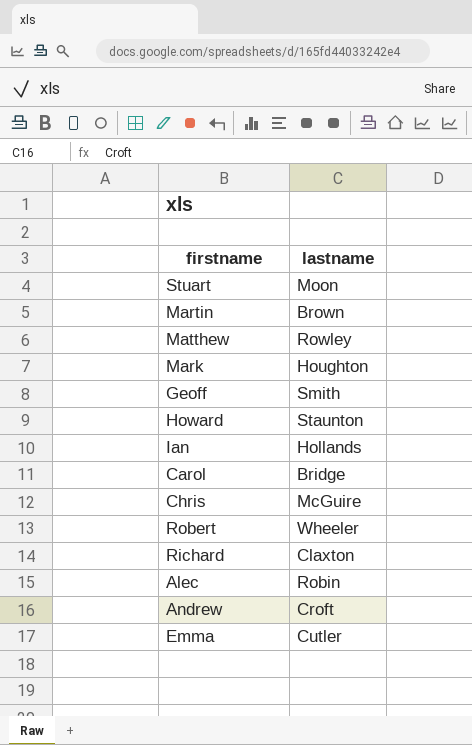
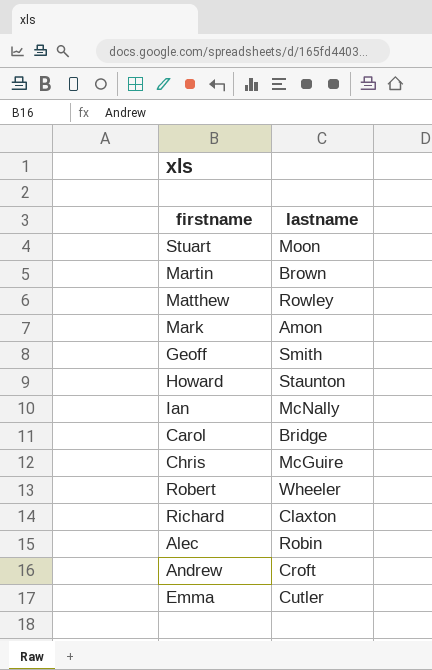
Mark | lastname: Houghton -> Amon
Ian | lastname: Hollands -> McNally

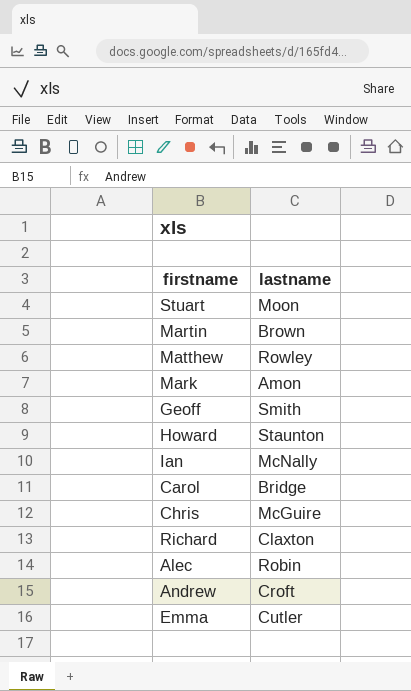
row Robert: Wheeler -> none

